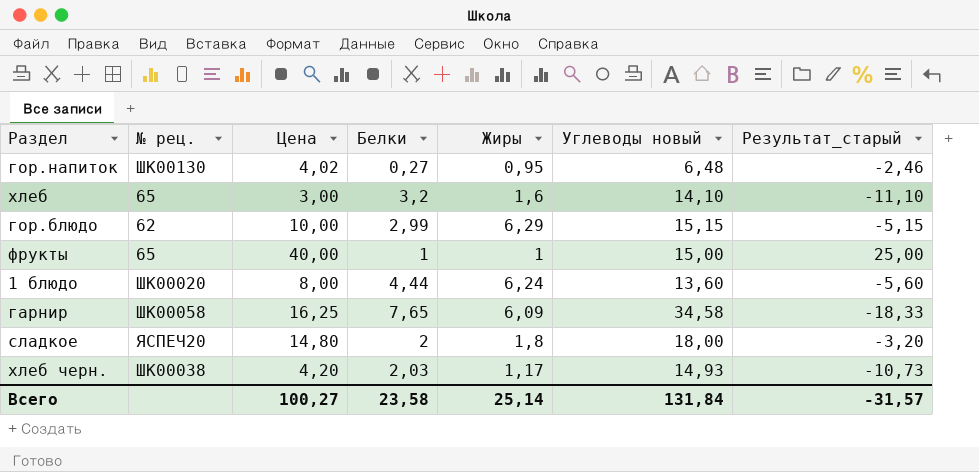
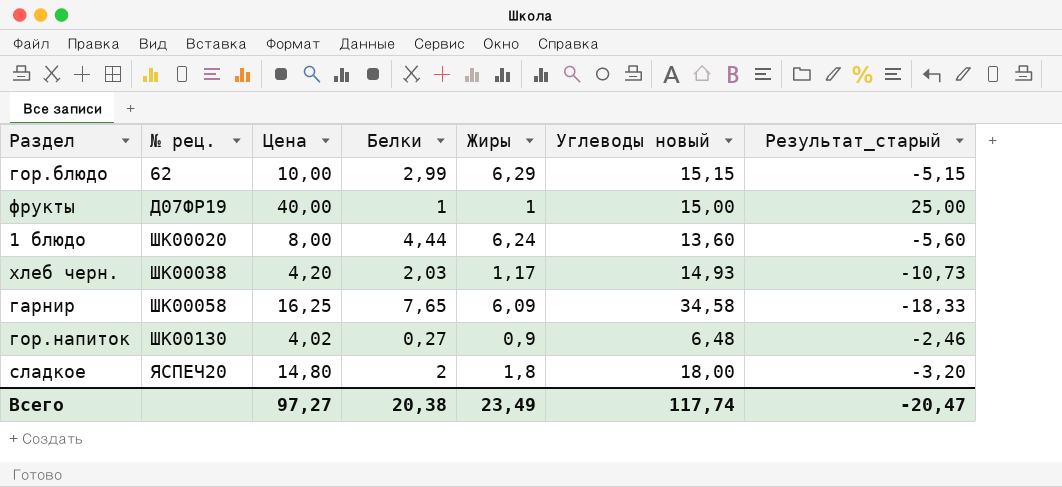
row order: none -> № рец. ascending
row хлеб: 65 | 3,00 | 3,2 | 1,6 | 14,10 | -11,10 -> none
фрукты | № рец.: 65 -> Д07ФР19
гор.напиток | Жиры: 0,95 -> 0,9
Всего | Цена: 100,27 -> 97,27
Всего | Белки: 23,58 -> 20,38
Всего | Жиры: 25,14 -> 23,49
Всего | Углеводы новый: 131,84 -> 117,74
Всего | Результат_старый: -31,57 -> -20,47

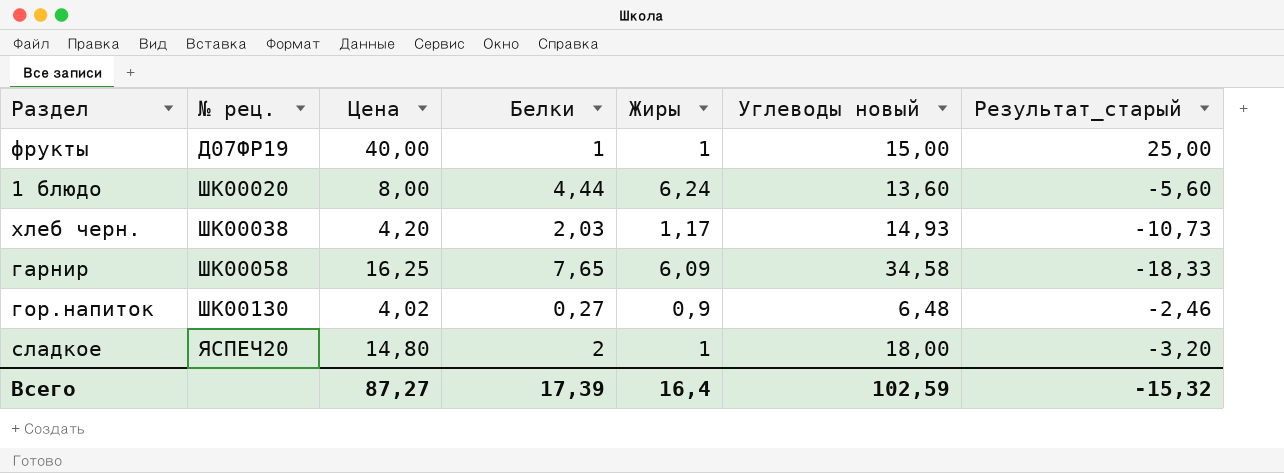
row гор.блюдо: 62 | 10,00 | 2,99 | 6,29 | 15,15 | -5,15 -> none
сладкое | Жиры: 1,8 -> 1
Всего | Цена: 97,27 -> 87,27
Всего | Белки: 20,38 -> 17,39
Всего | Жиры: 23,49 -> 16,4
Всего | Углеводы новый: 117,74 -> 102,59
Всего | Результат_старый: -20,47 -> -15,32

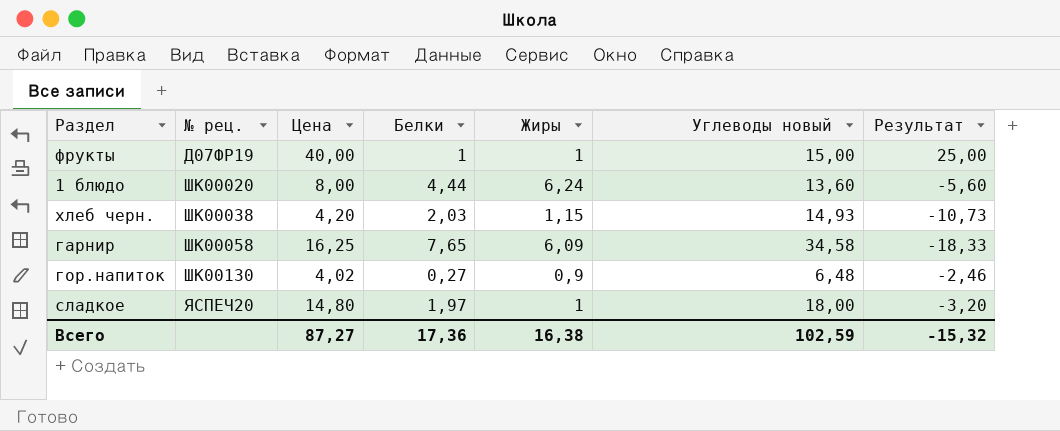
column name: Результат_старый -> Результат
хлеб черн. | Жиры: 1,17 -> 1,15
сладкое | Белки: 2 -> 1,97
Всего | Белки: 17,39 -> 17,36
Всего | Жиры: 16,4 -> 16,38

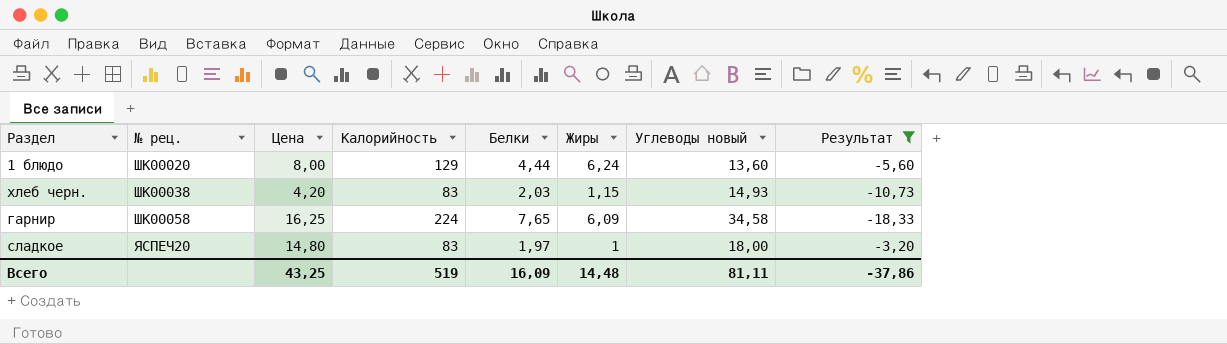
filter: none -> Результат <= -3,20
column Калорийность | position: none -> 4
Всего | Цена: 87,27 -> 43,25
Всего | Белки: 17,36 -> 16,09
Всего | Жиры: 16,38 -> 14,48
Всего | Углеводы новый: 102,59 -> 81,11
Всего | Результат: -15,32 -> -37,86

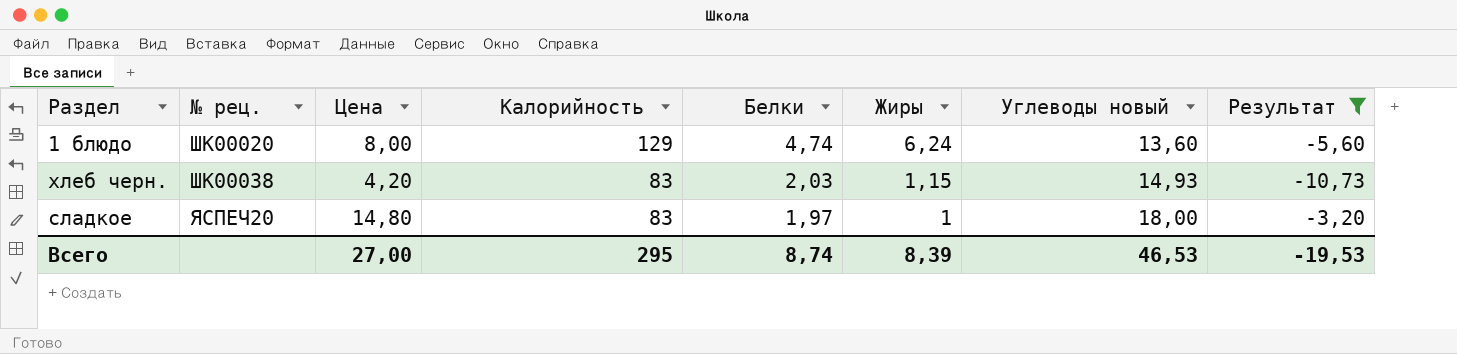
row гарнир: ШК00058 | 16,25 | 224 | 7,65 | 6,09 | 34,58 | -18,33 -> none
1 блюдо | Белки: 4,44 -> 4,74
Всего | Цена: 43,25 -> 27,00
Всего | Калорийность: 519 -> 295
Всего | Белки: 16,09 -> 8,74
Всего | Жиры: 14,48 -> 8,39
Всего | Углеводы новый: 81,11 -> 46,53
Всего | Результат: -37,86 -> -19,53

